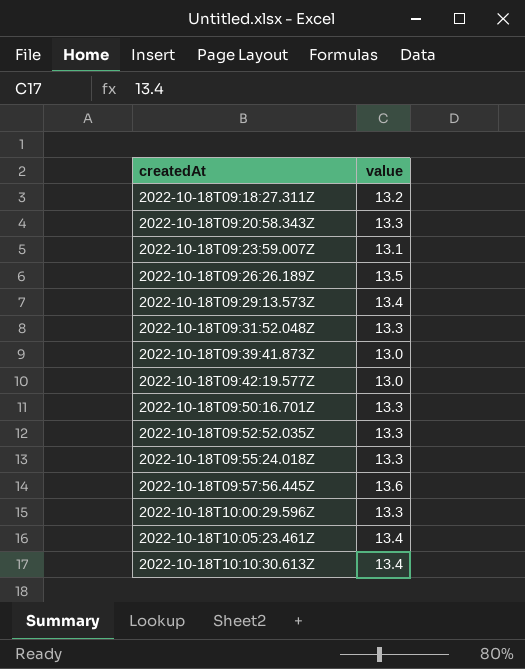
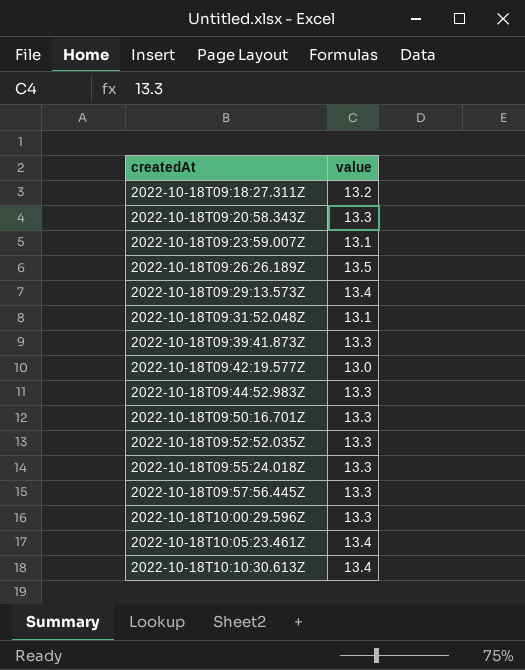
2022-10-18T09:31:52.048Z | value: 13.3 -> 13.1
2022-10-18T09:39:41.873Z | value: 13.0 -> 13.3
row 2022-10-18T09:44:52.983Z: none -> 13.3
2022-10-18T09:57:56.445Z | value: 13.6 -> 13.3

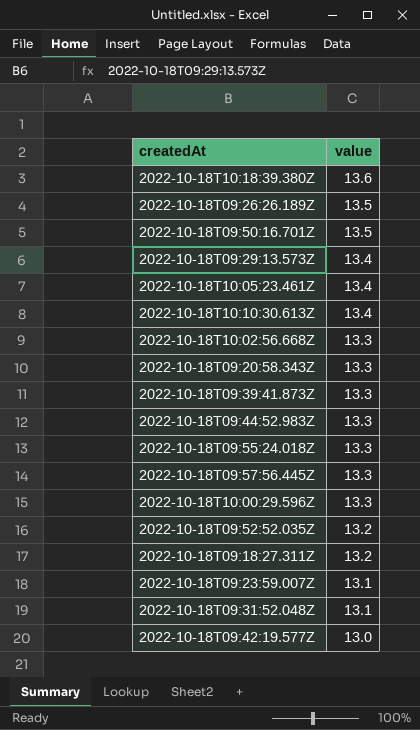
row order: createdAt ascending -> value descending
row 2022-10-18T10:18:39.380Z: none -> 13.6
2022-10-18T09:50:16.701Z | value: 13.3 -> 13.5
row 2022-10-18T10:02:56.668Z: none -> 13.3
2022-10-18T09:52:52.035Z | value: 13.3 -> 13.2

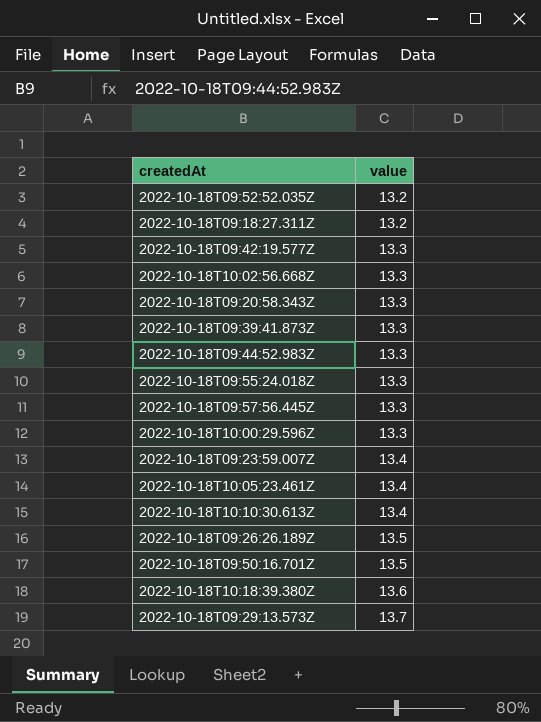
row order: value descending -> value ascending
row 2022-10-18T09:31:52.048Z: 13.1 -> none
2022-10-18T09:42:19.577Z | value: 13.0 -> 13.3
2022-10-18T09:23:59.007Z | value: 13.1 -> 13.4
2022-10-18T09:29:13.573Z | value: 13.4 -> 13.7

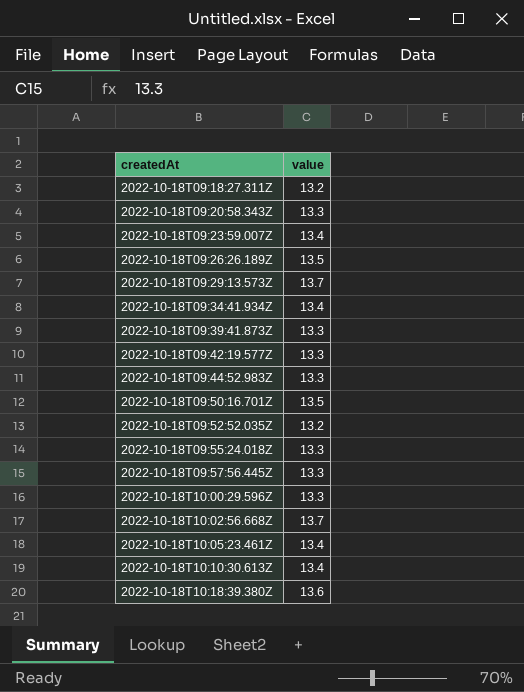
row order: value ascending -> createdAt ascending
row 2022-10-18T09:34:41.934Z: none -> 13.4
2022-10-18T10:02:56.668Z | value: 13.3 -> 13.7

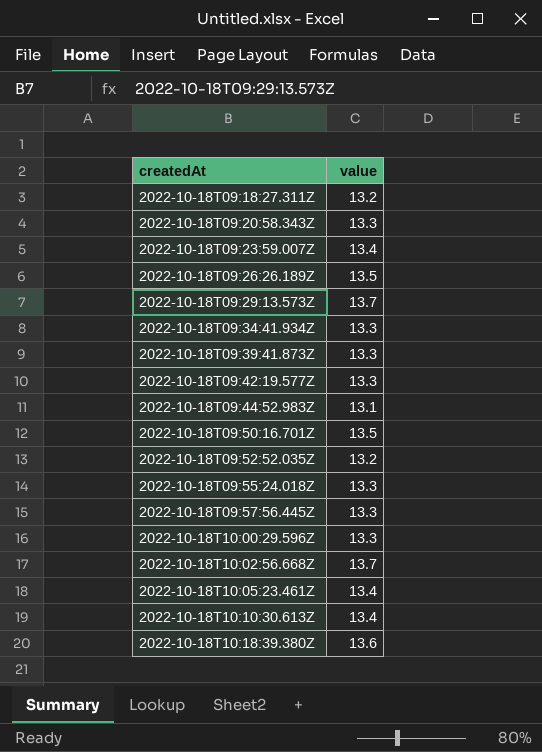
2022-10-18T09:34:41.934Z | value: 13.4 -> 13.3
2022-10-18T09:44:52.983Z | value: 13.3 -> 13.1

